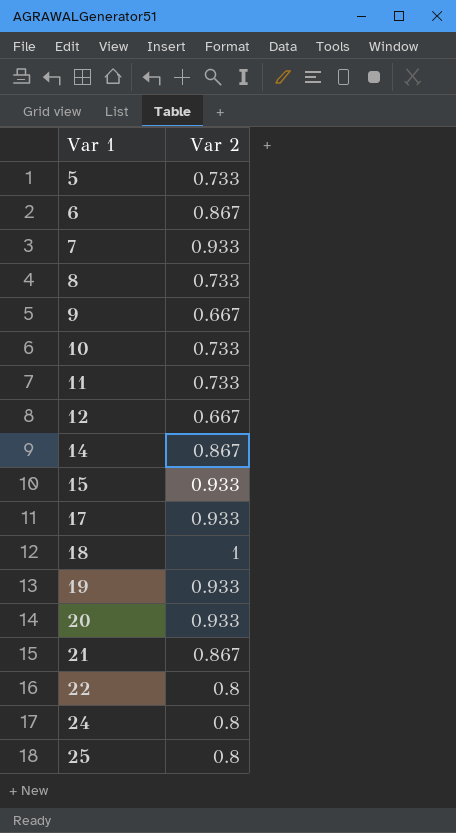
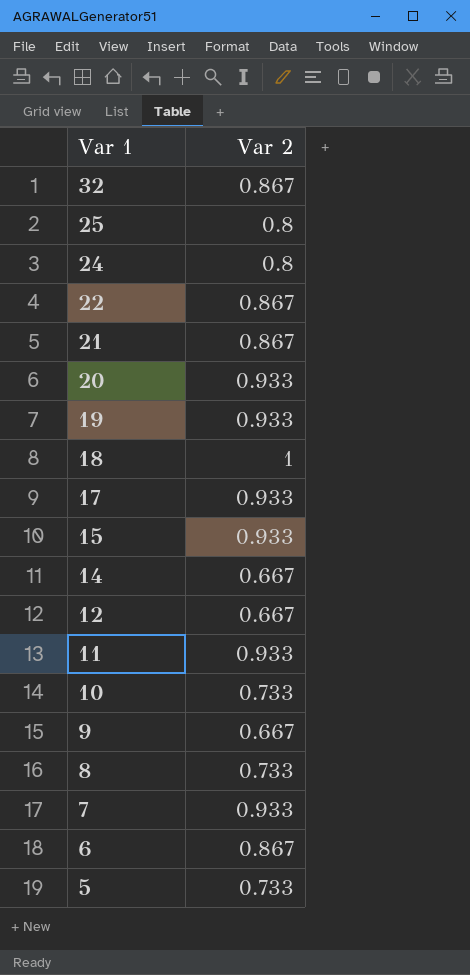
row order: Var 1 ascending -> Var 1 descending
row 32: none -> 0.867
22 | Var 2: 0.8 -> 0.867
14 | Var 2: 0.867 -> 0.667
11 | Var 2: 0.733 -> 0.933

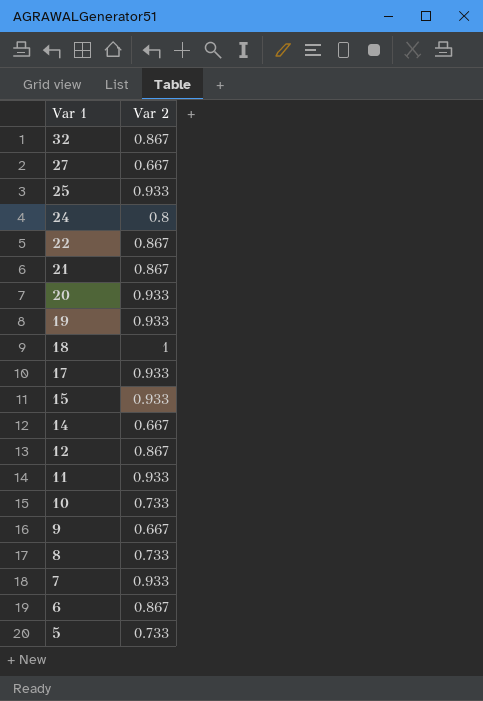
row 27: none -> 0.667
25 | Var 2: 0.8 -> 0.933
12 | Var 2: 0.667 -> 0.867

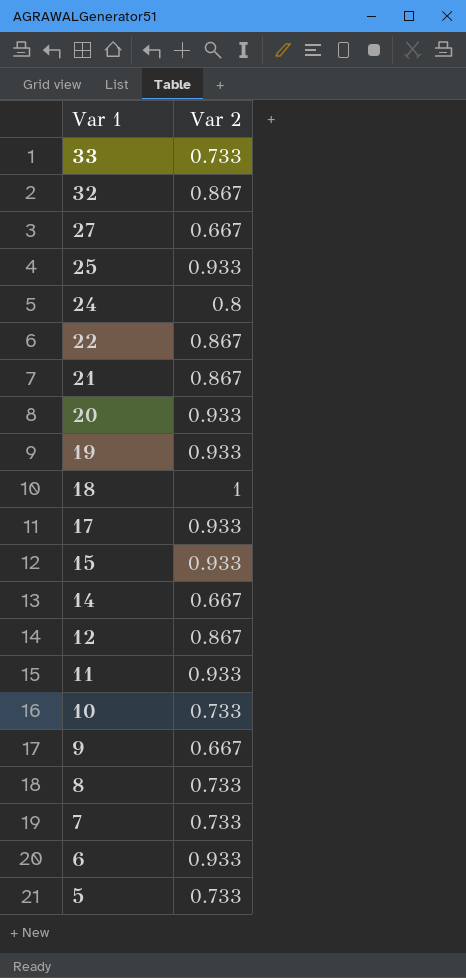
row 33: none -> 0.733
7 | Var 2: 0.933 -> 0.733
6 | Var 2: 0.867 -> 0.933

